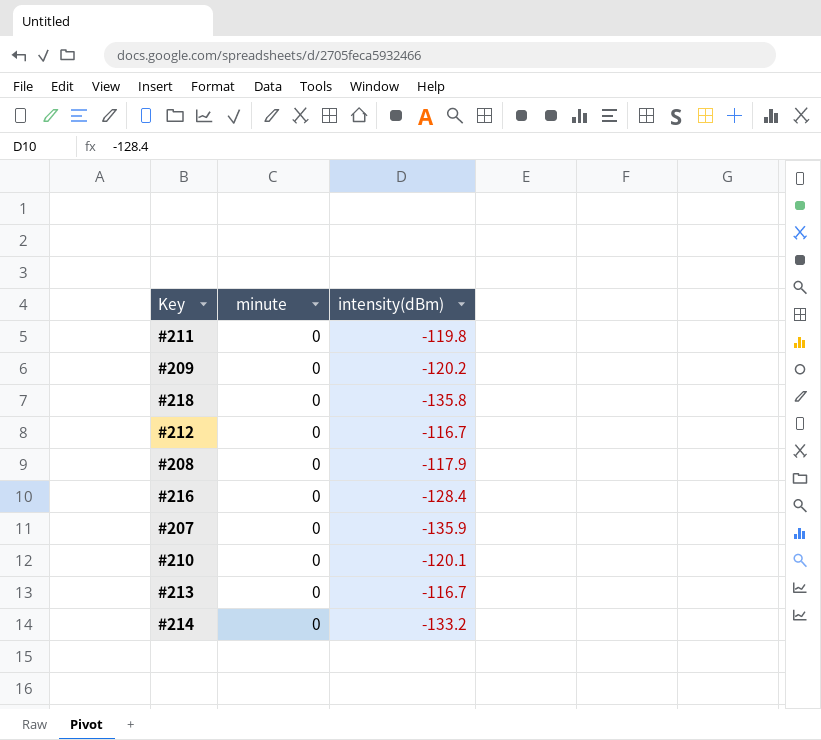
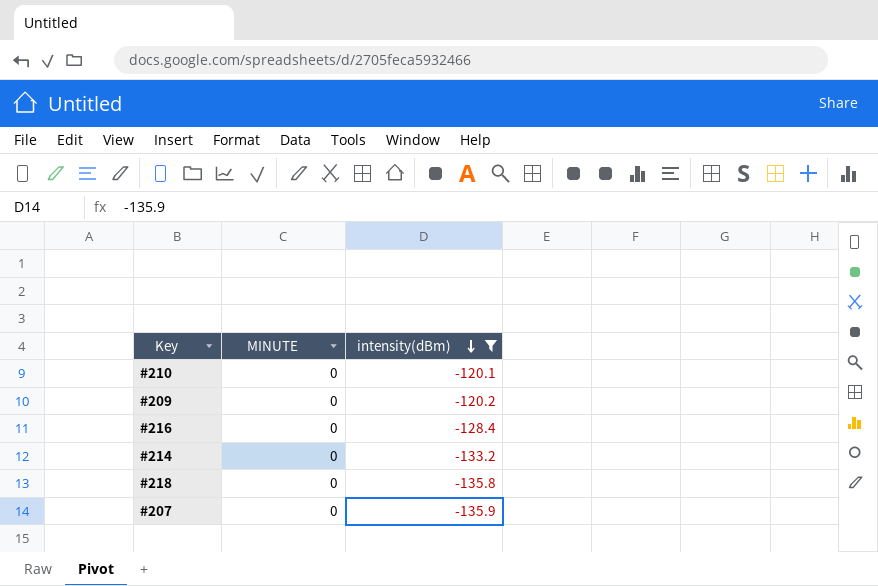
filter: none -> intensity(dBm) <= -120.1
row order: none -> intensity(dBm) descending
column name: minute -> MINUTE

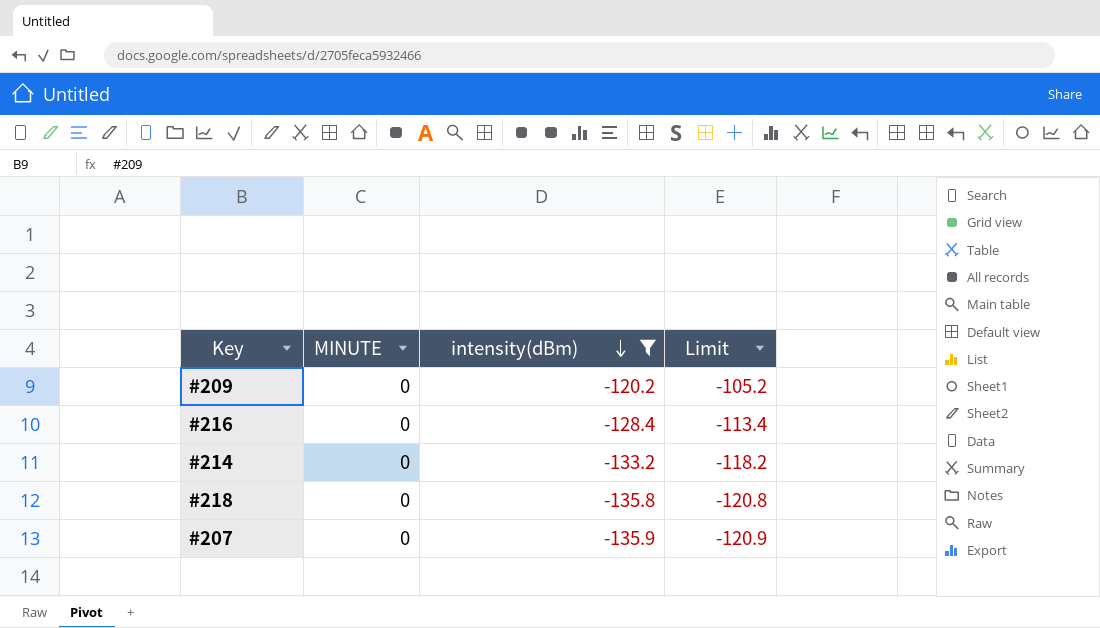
column Limit | formula: none -> [intensity(dBm)] + 15
row #210: 0 | -120.1 -> none

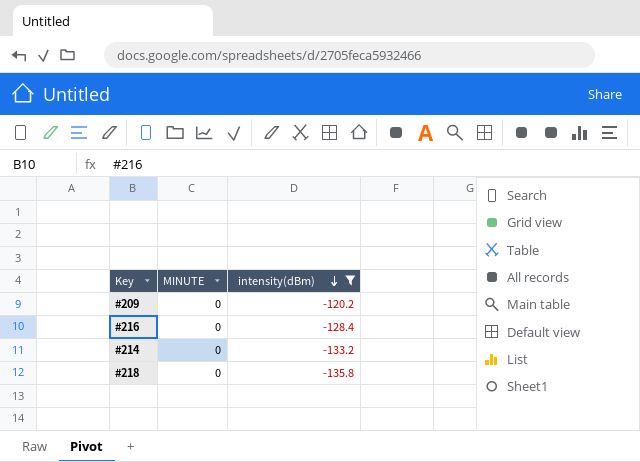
column Limit | formula: [intensity(dBm)] + 15 -> none
row #207: 0 | -135.9 | -120.9 -> none

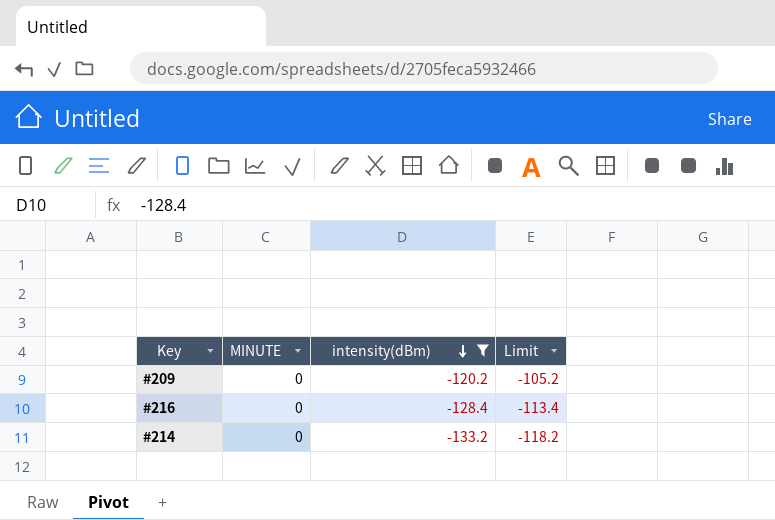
column Limit | formula: none -> [intensity(dBm)] + 15
row #218: 0 | -135.8 -> none

